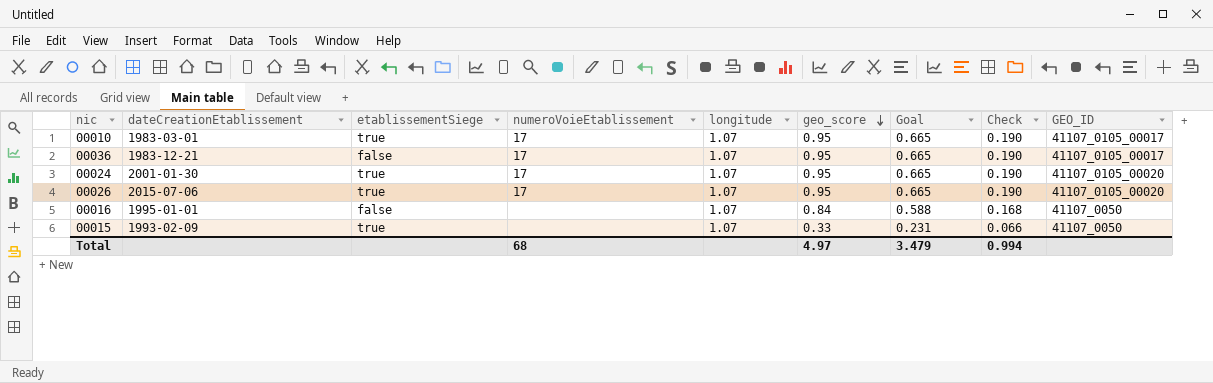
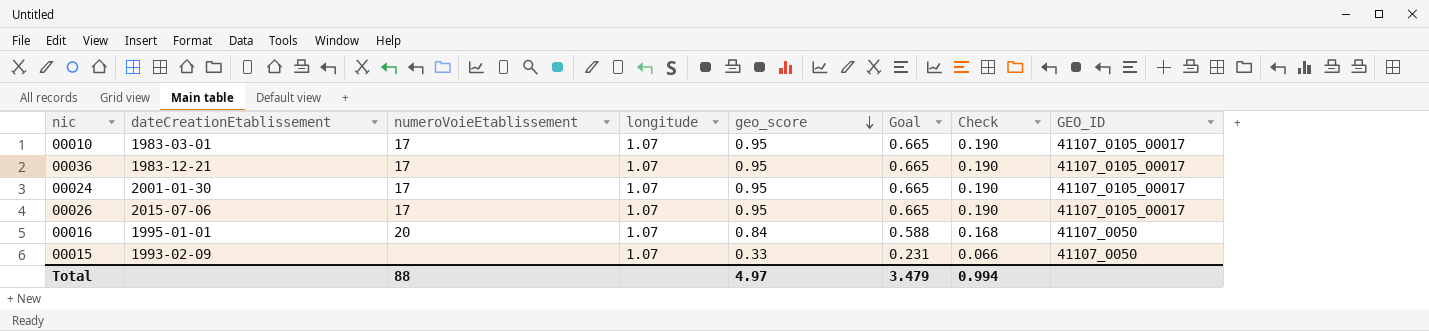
column etablissementSiege | position: 3 -> none
00024 | GEO_ID: 41107_0105_00020 -> 41107_0105_00017
00026 | GEO_ID: 41107_0105_00020 -> 41107_0105_00017
00016 | numeroVoieEtablissement: none -> 20
Total | numeroVoieEtablissement: 68 -> 88

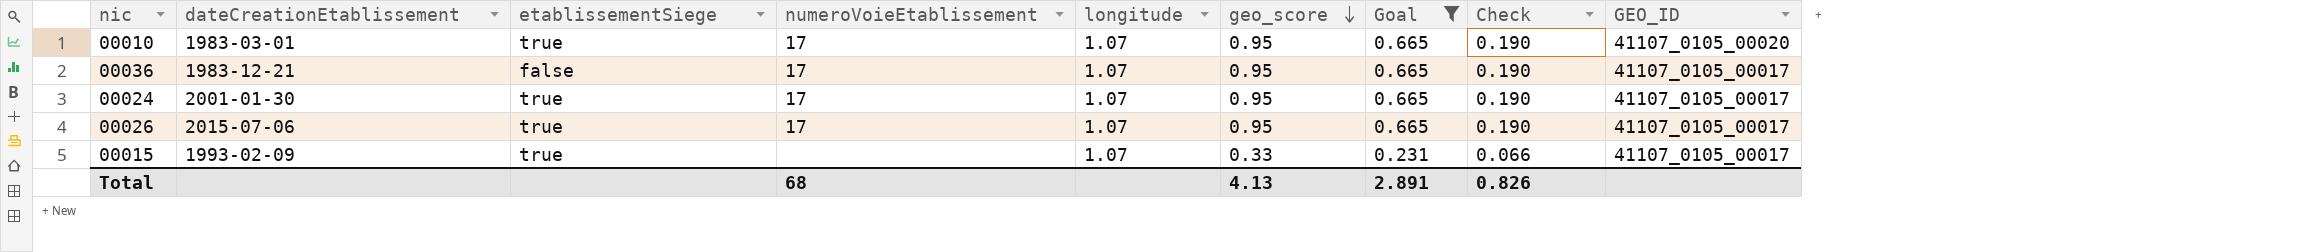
filter: none -> Goal != 0.588
column etablissementSiege | position: none -> 3
00010 | GEO_ID: 41107_0105_00017 -> 41107_0105_00020
00015 | GEO_ID: 41107_0050 -> 41107_0105_00017
Total | numeroVoieEtablissement: 88 -> 68
Total | geo_score: 4.97 -> 4.13
Total | Goal: 3.479 -> 2.891
Total | Check: 0.994 -> 0.826

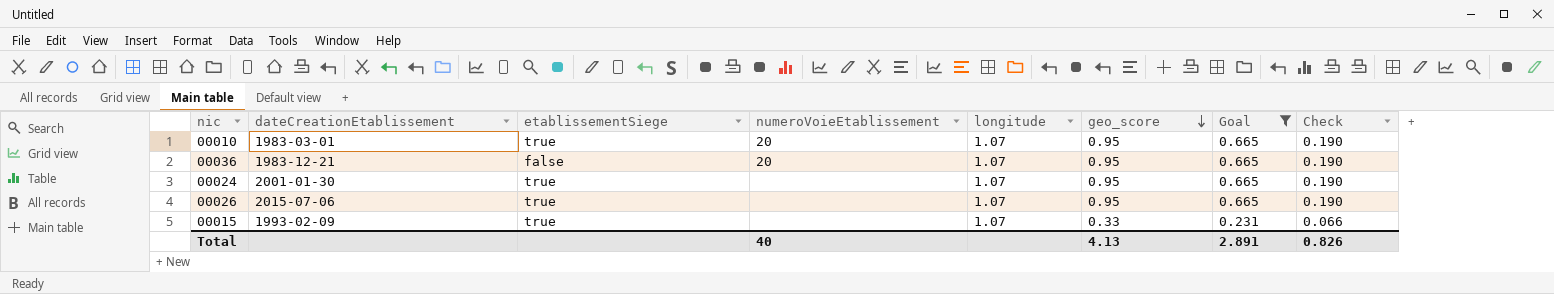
column GEO_ID | position: 9 -> none
00010 | numeroVoieEtablissement: 17 -> 20
00036 | numeroVoieEtablissement: 17 -> 20
00024 | numeroVoieEtablissement: 17 -> none
00026 | numeroVoieEtablissement: 17 -> none
Total | numeroVoieEtablissement: 68 -> 40

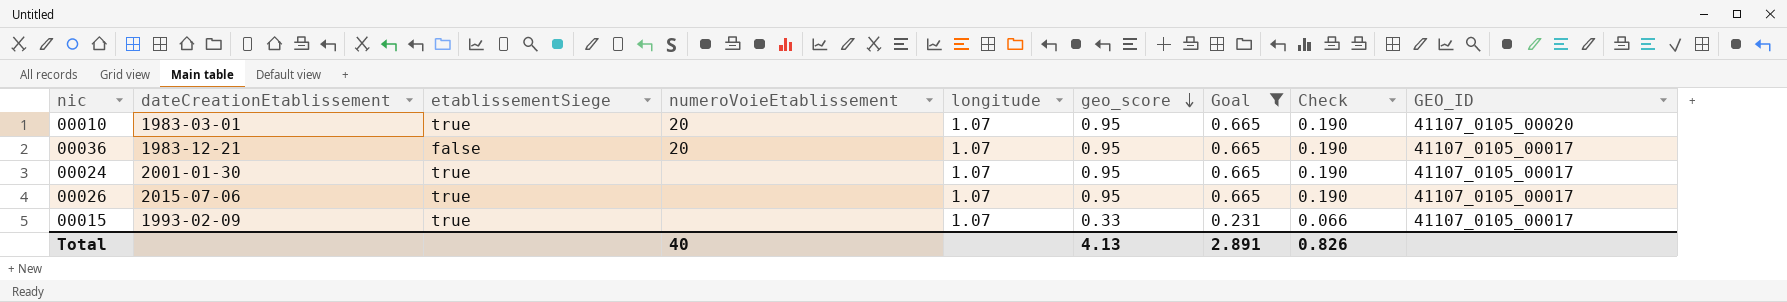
column GEO_ID | position: none -> 9

